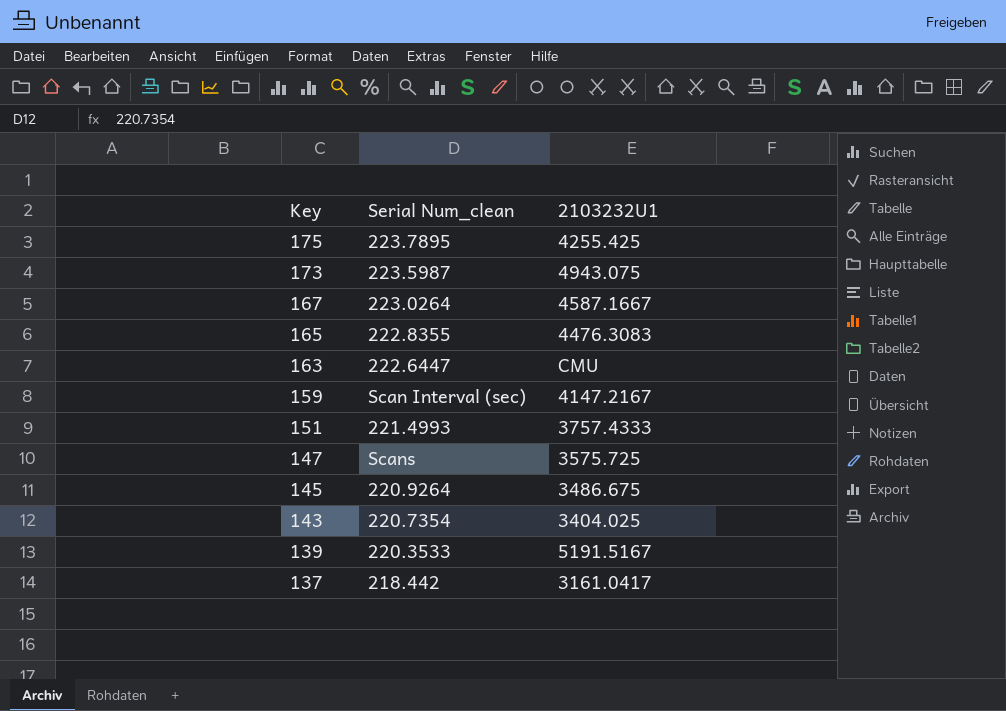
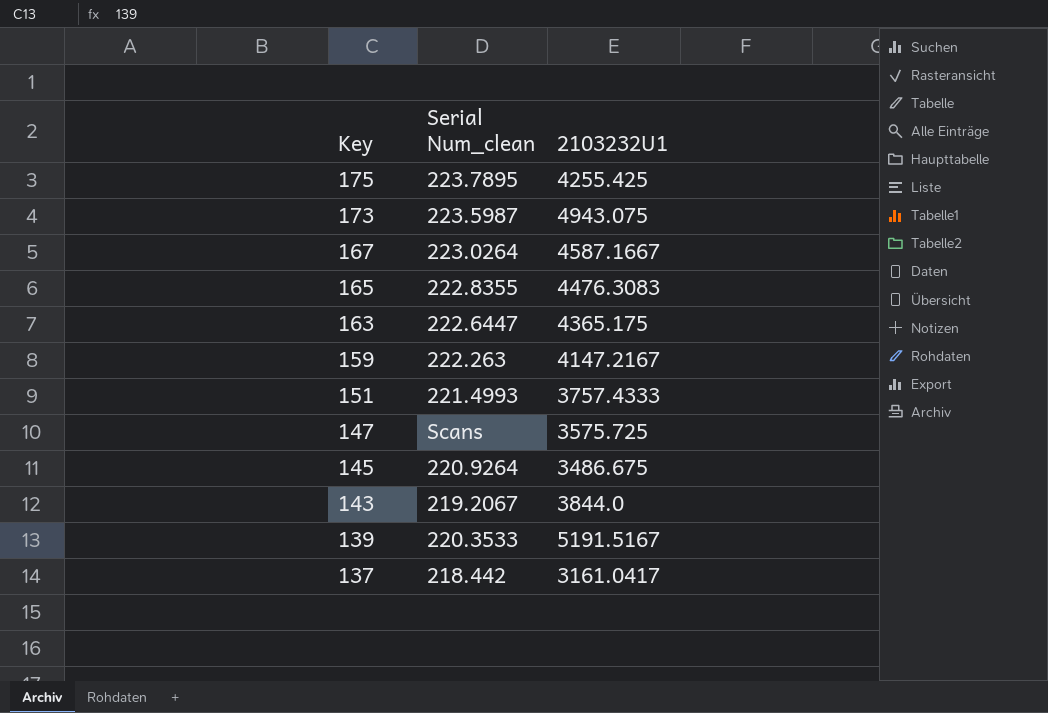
163 | 2103232U1: CMU -> 4365.175
159 | Serial Num_clean: Scan Interval (sec) -> 222.263
143 | Serial Num_clean: 220.7354 -> 219.2067
143 | 2103232U1: 3404.025 -> 3844.0

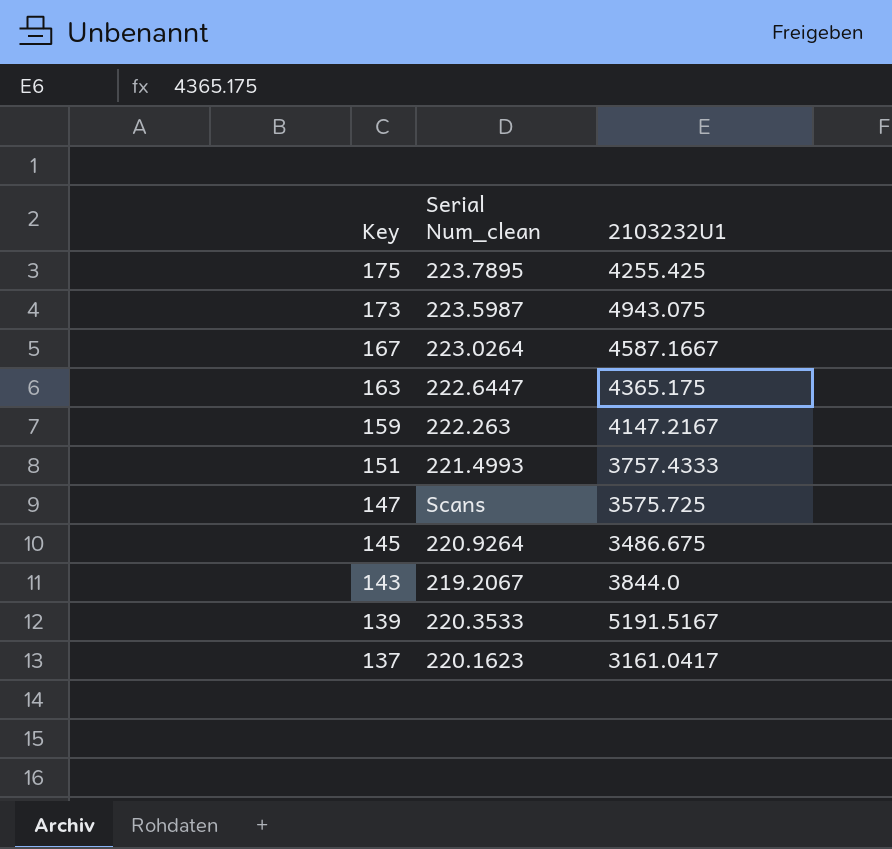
row 165: 222.8355 | 4476.3083 -> none
137 | Serial Num_clean: 218.442 -> 220.1623

